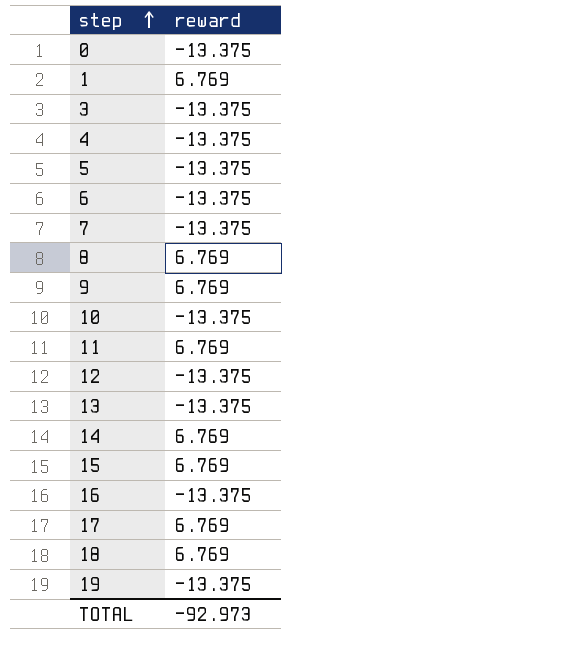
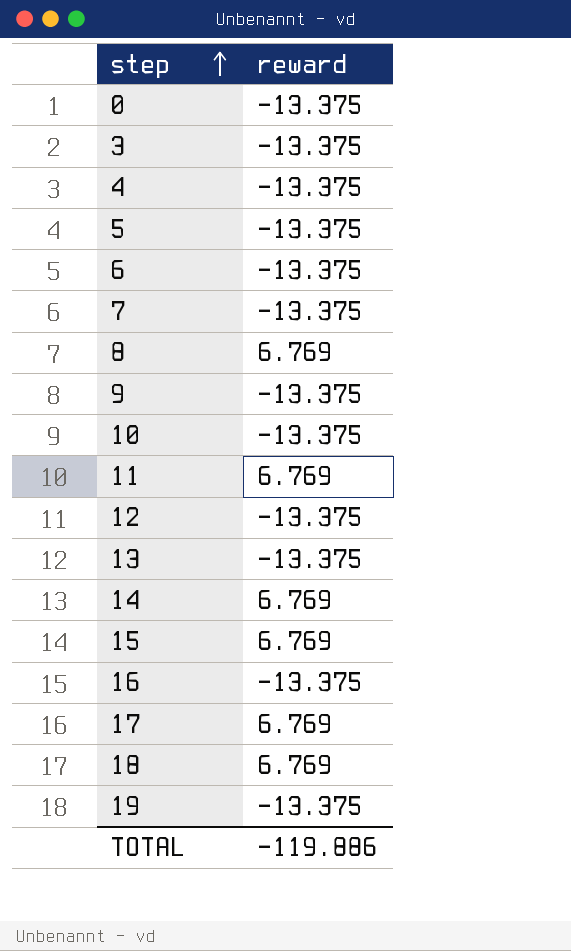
row 1: 6.769 -> none
9 | reward: 6.769 -> -13.375
TOTAL | reward: -92.973 -> -119.886

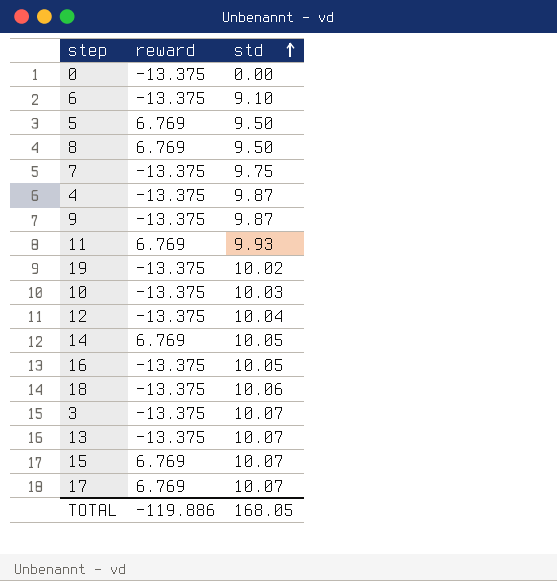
row order: step ascending -> std ascending
column std | position: none -> 3
5 | reward: -13.375 -> 6.769
18 | reward: 6.769 -> -13.375

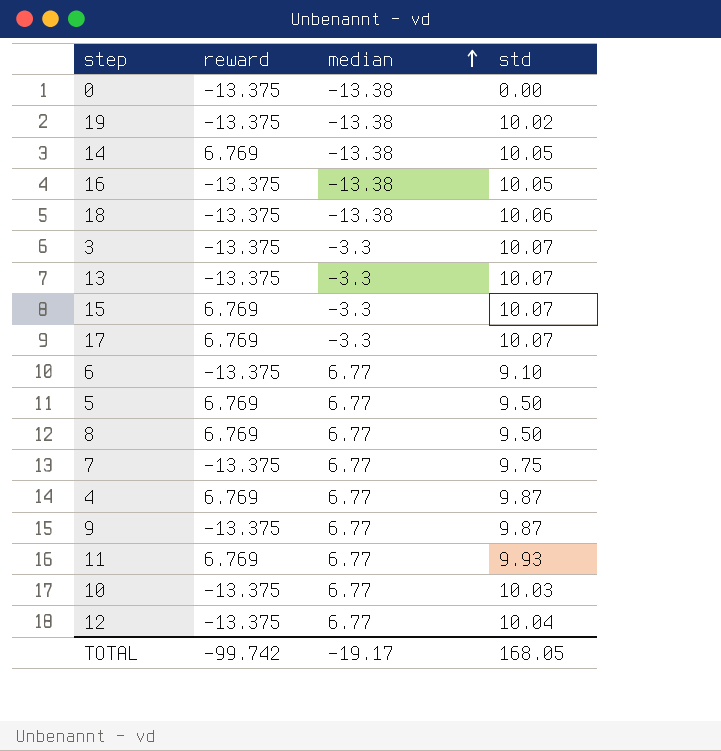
row order: std ascending -> median ascending
column median | position: none -> 3
4 | reward: -13.375 -> 6.769
TOTAL | reward: -119.886 -> -99.742

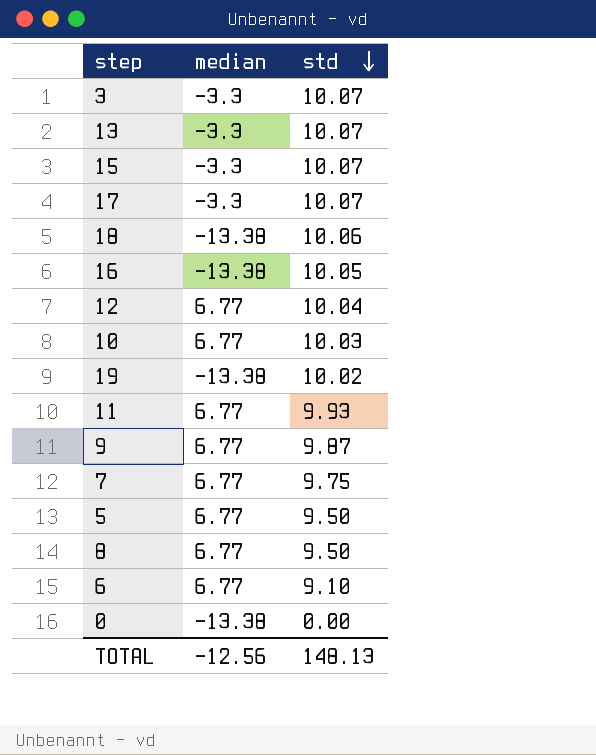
row order: median ascending -> std descending
column reward | position: 2 -> none
row 14: 6.769 | -13.38 | 10.05 -> none
row 4: 6.769 | 6.77 | 9.87 -> none
TOTAL | median: -19.17 -> -12.56
TOTAL | std: 168.05 -> 148.13

